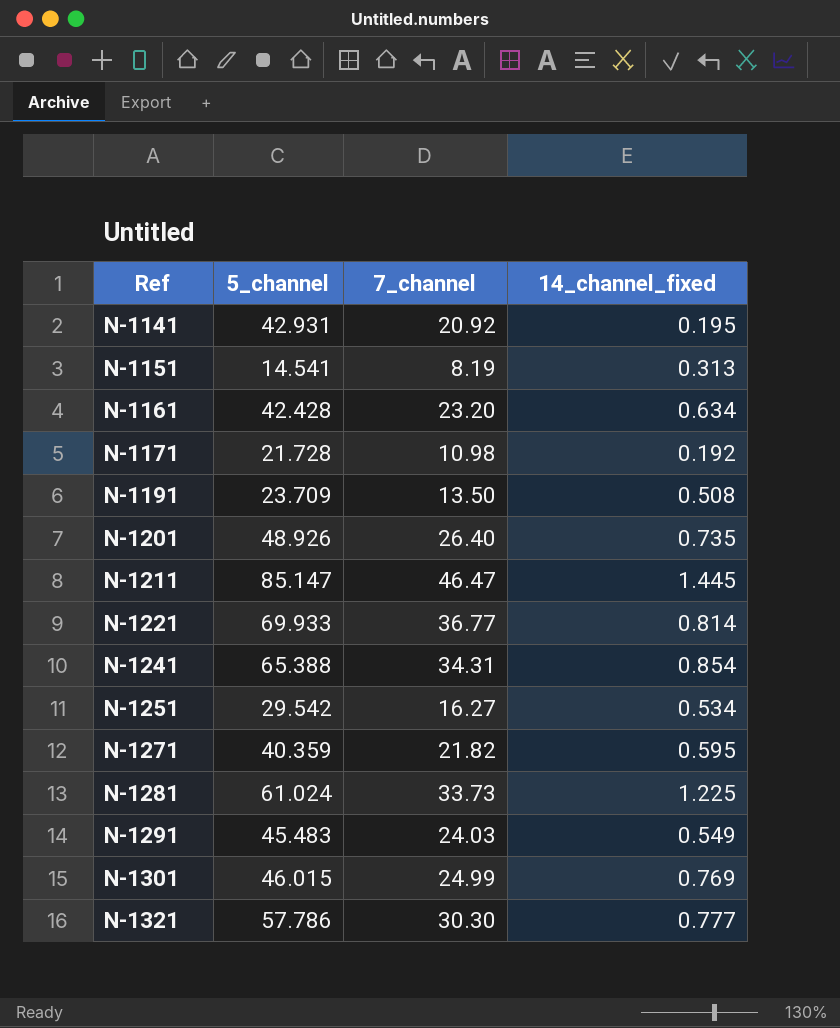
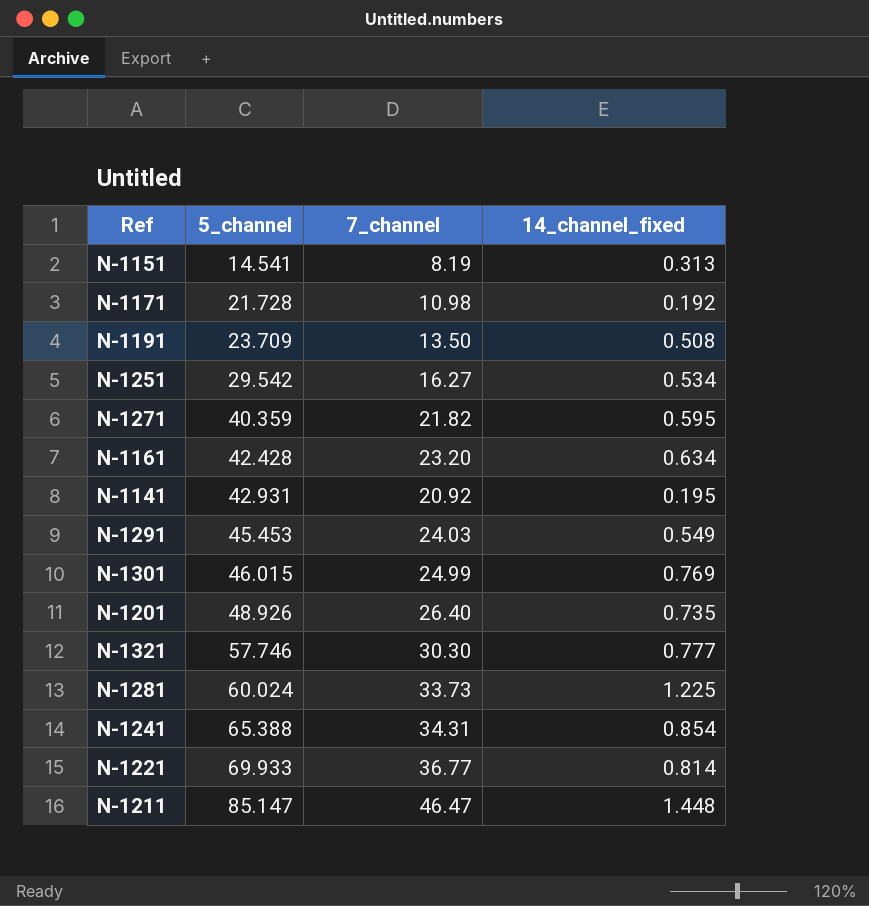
row order: Ref ascending -> 5_channel ascending
N-1291 | 5_channel: 45.483 -> 45.453
N-1321 | 5_channel: 57.786 -> 57.746
N-1281 | 5_channel: 61.024 -> 60.024
N-1211 | 14_channel_fixed: 1.445 -> 1.448

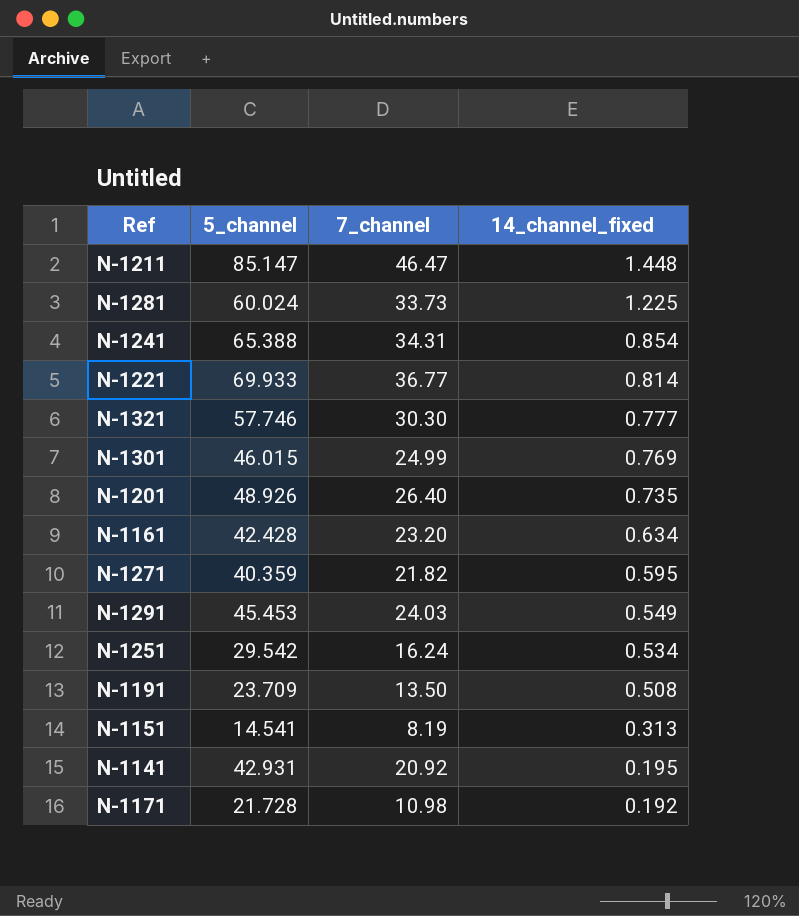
row order: 5_channel ascending -> 14_channel_fixed descending
N-1251 | 7_channel: 16.27 -> 16.24

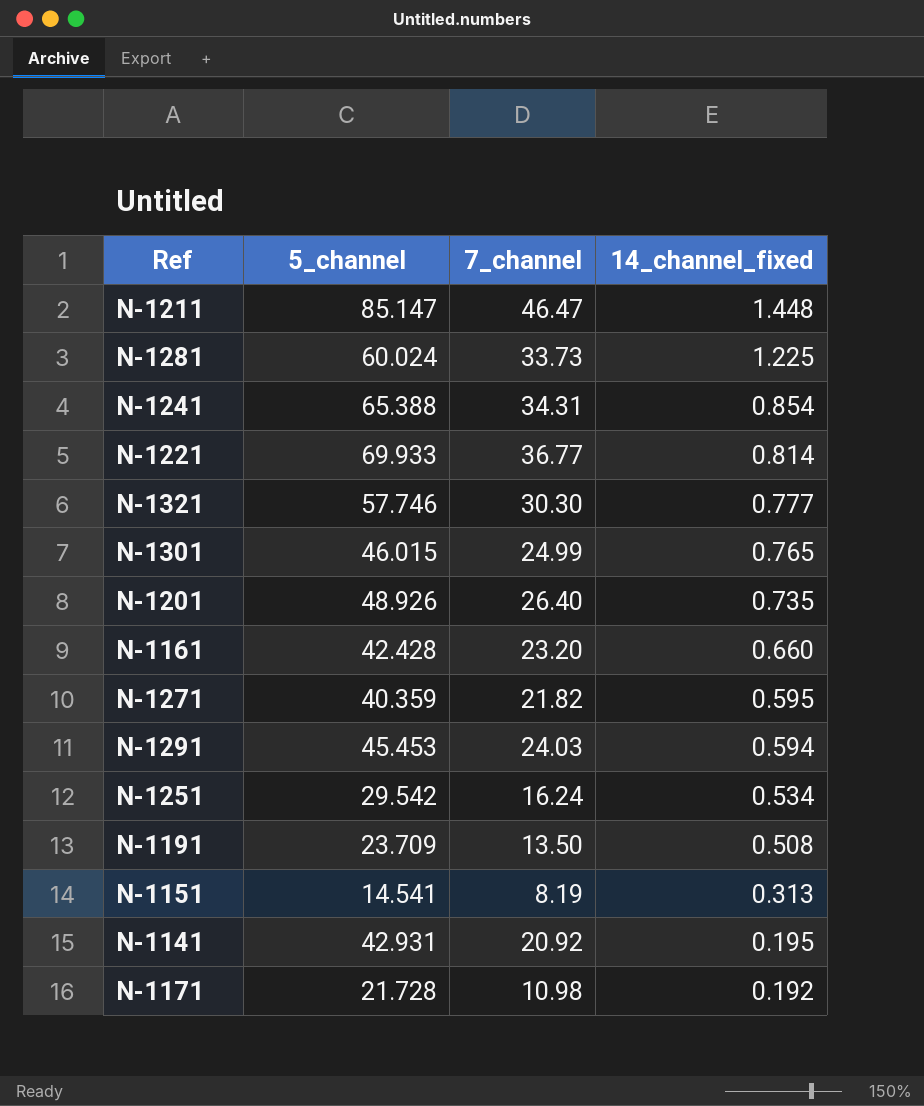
N-1301 | 14_channel_fixed: 0.769 -> 0.765
N-1161 | 14_channel_fixed: 0.634 -> 0.660
N-1291 | 14_channel_fixed: 0.549 -> 0.594

